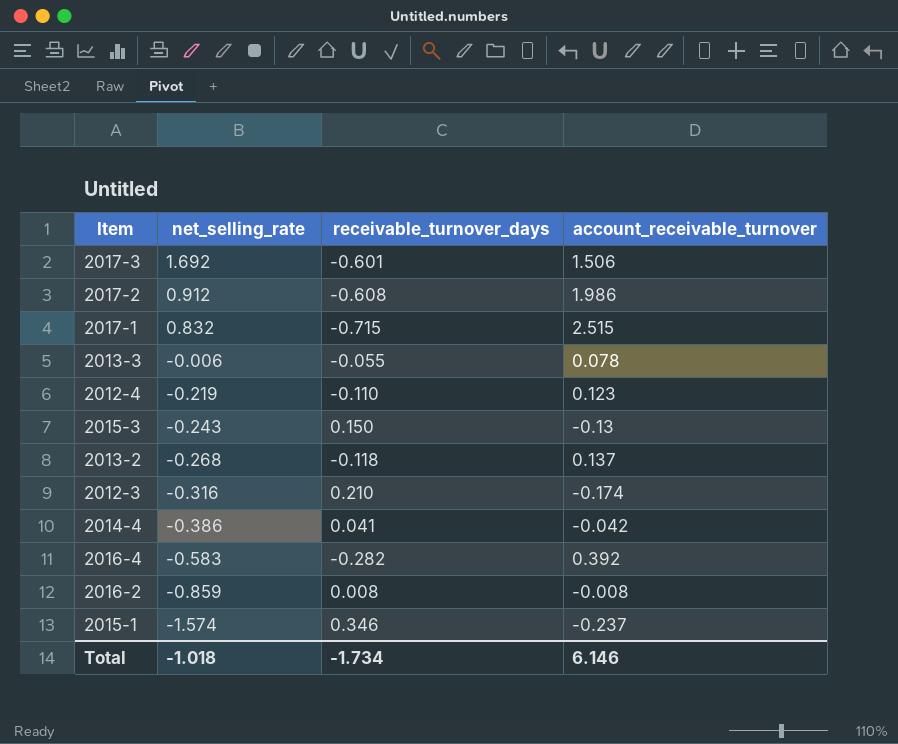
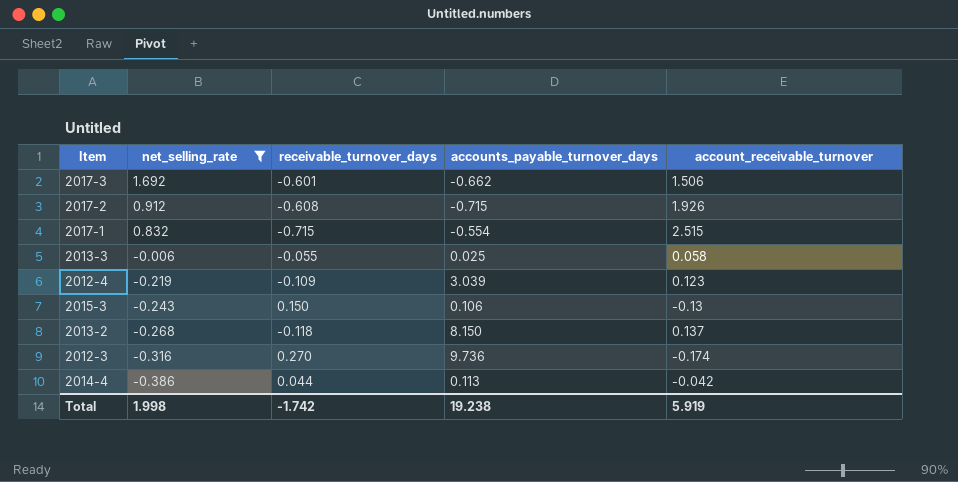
filter: none -> net_selling_rate >= -0.386
column accounts_payable_turnover_days | position: none -> 4
2017-2 | account_receivable_turnover: 1.986 -> 1.926
2013-3 | account_receivable_turnover: 0.078 -> 0.058
2012-4 | receivable_turnover_days: -0.110 -> -0.109
2012-3 | receivable_turnover_days: 0.210 -> 0.270
2014-4 | receivable_turnover_days: 0.041 -> 0.044
Total | net_selling_rate: -1.018 -> 1.998
Total | receivable_turnover_days: -1.734 -> -1.742
Total | account_receivable_turnover: 6.146 -> 5.919

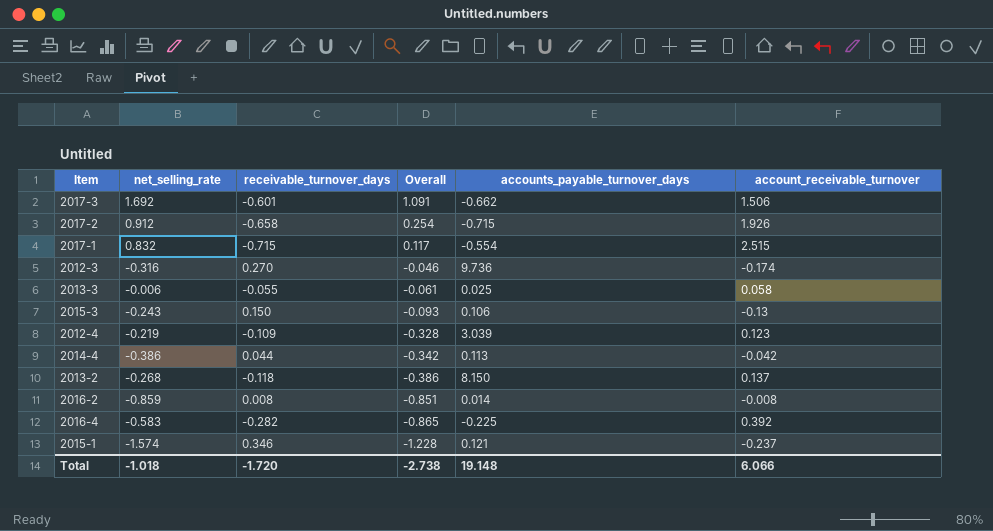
filter: net_selling_rate >= -0.386 -> none
row order: net_selling_rate descending -> Overall descending
column Overall | formula: none -> [net_selling_rate] + [receivable_turnover_days]
2017-2 | receivable_turnover_days: -0.608 -> -0.658
Total | net_selling_rate: 1.998 -> -1.018
Total | receivable_turnover_days: -1.742 -> -1.720
Total | accounts_payable_turnover_days: 19.238 -> 19.148
Total | account_receivable_turnover: 5.919 -> 6.066

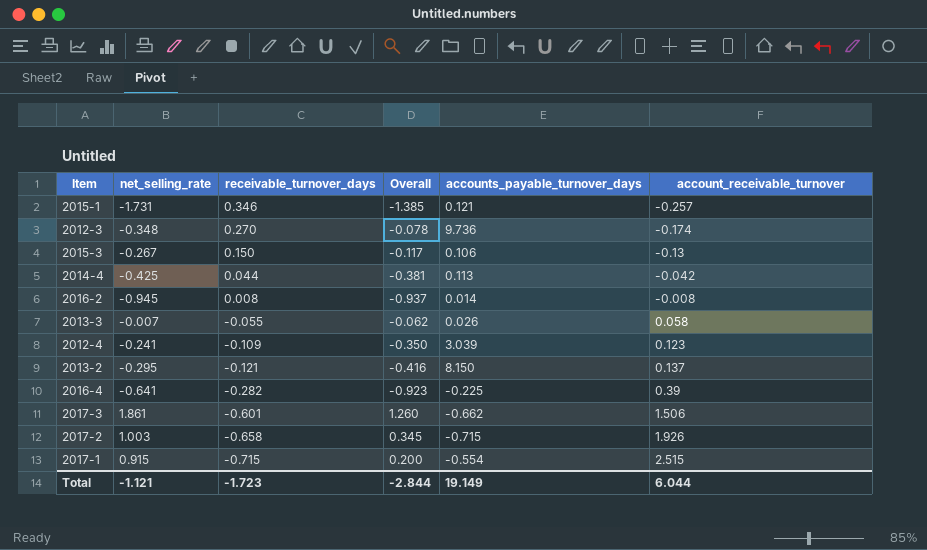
row order: Overall descending -> receivable_turnover_days descending
2015-1 | net_selling_rate: -1.574 -> -1.731
2015-1 | Overall: -1.228 -> -1.385
2015-1 | account_receivable_turnover: -0.237 -> -0.257
2012-3 | net_selling_rate: -0.316 -> -0.348
2012-3 | Overall: -0.046 -> -0.078
2015-3 | net_selling_rate: -0.243 -> -0.267
2015-3 | Overall: -0.093 -> -0.117
2014-4 | net_selling_rate: -0.386 -> -0.425
2014-4 | Overall: -0.342 -> -0.381
2016-2 | net_selling_rate: -0.859 -> -0.945
2016-2 | Overall: -0.851 -> -0.937
2013-3 | net_selling_rate: -0.006 -> -0.007
2013-3 | Overall: -0.061 -> -0.062
2013-3 | accounts_payable_turnover_days: 0.025 -> 0.026
2012-4 | net_selling_rate: -0.219 -> -0.241
2012-4 | Overall: -0.328 -> -0.350
2013-2 | net_selling_rate: -0.268 -> -0.295
2013-2 | receivable_turnover_days: -0.118 -> -0.121
2013-2 | Overall: -0.386 -> -0.416
2016-4 | net_selling_rate: -0.583 -> -0.641
2016-4 | Overall: -0.865 -> -0.923
2016-4 | account_receivable_turnover: 0.392 -> 0.39
2017-3 | net_selling_rate: 1.692 -> 1.861
2017-3 | Overall: 1.091 -> 1.260
2017-2 | net_selling_rate: 0.912 -> 1.003
2017-2 | Overall: 0.254 -> 0.345
2017-1 | net_selling_rate: 0.832 -> 0.915
2017-1 | Overall: 0.117 -> 0.200
Total | net_selling_rate: -1.018 -> -1.121
Total | receivable_turnover_days: -1.720 -> -1.723
Total | Overall: -2.738 -> -2.844
Total | accounts_payable_turnover_days: 19.148 -> 19.149
Total | account_receivable_turnover: 6.066 -> 6.044

